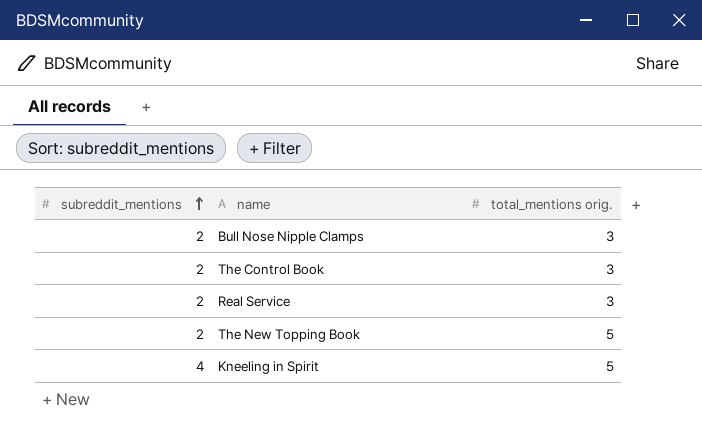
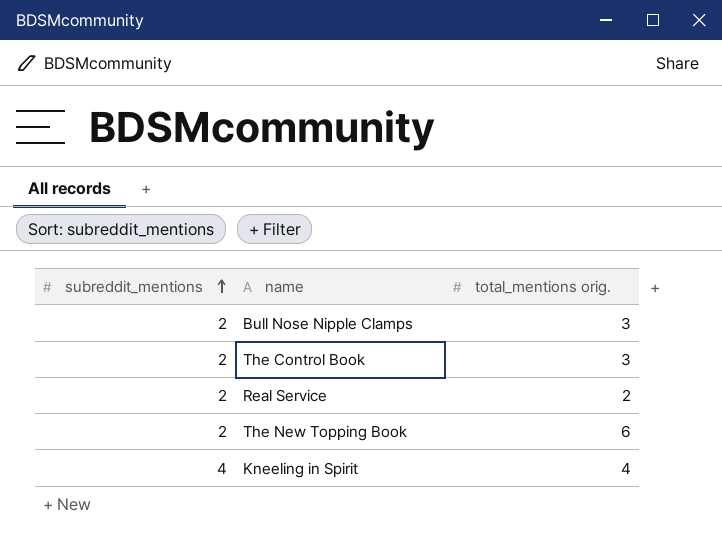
Real Service | total_mentions orig.: 3 -> 2
The New Topping Book | total_mentions orig.: 5 -> 6
Kneeling in Spirit | total_mentions orig.: 5 -> 4

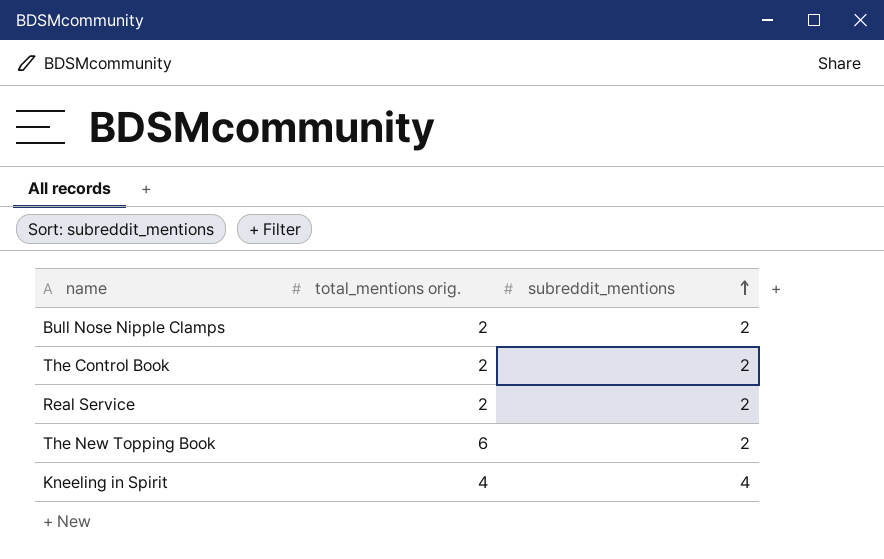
column subreddit_mentions | position: 1 -> 3
Bull Nose Nipple Clamps | total_mentions orig.: 3 -> 2
The Control Book | total_mentions orig.: 3 -> 2

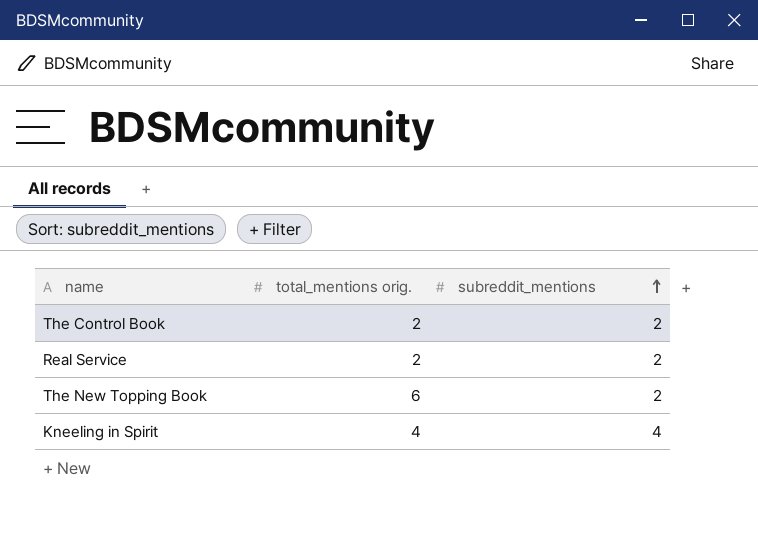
row Bull Nose Nipple Clamps: 2 | 2 -> none

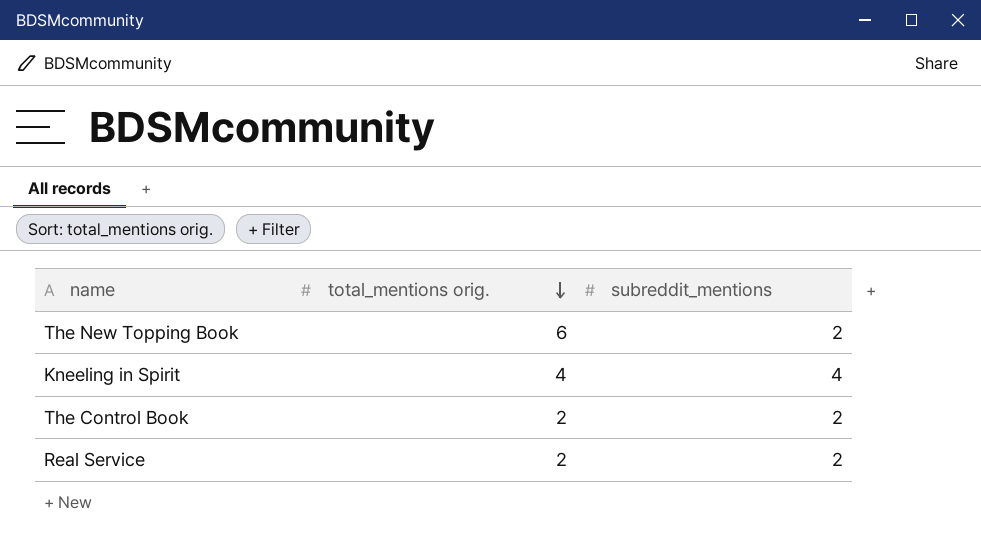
row order: subreddit_mentions ascending -> total_mentions orig. descending

